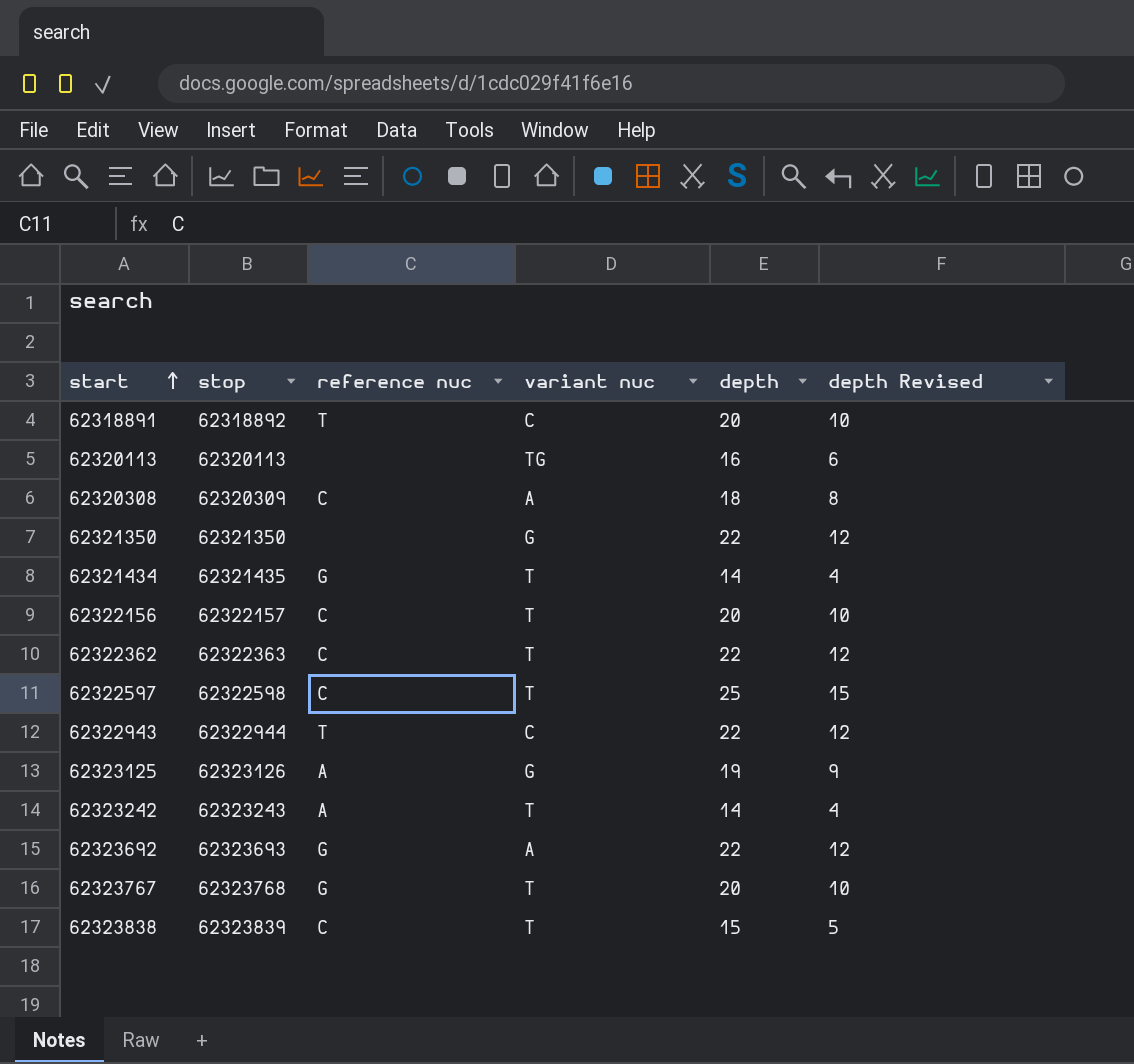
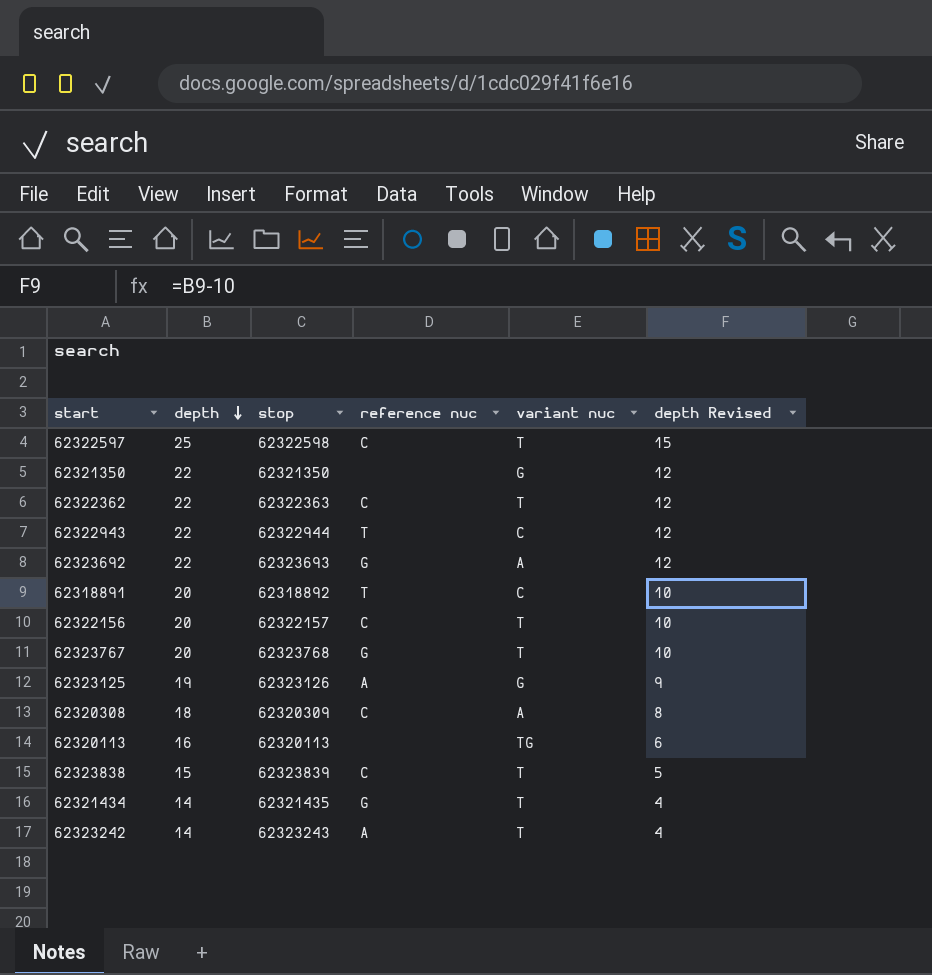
row order: start ascending -> depth descending
column depth | position: 5 -> 2

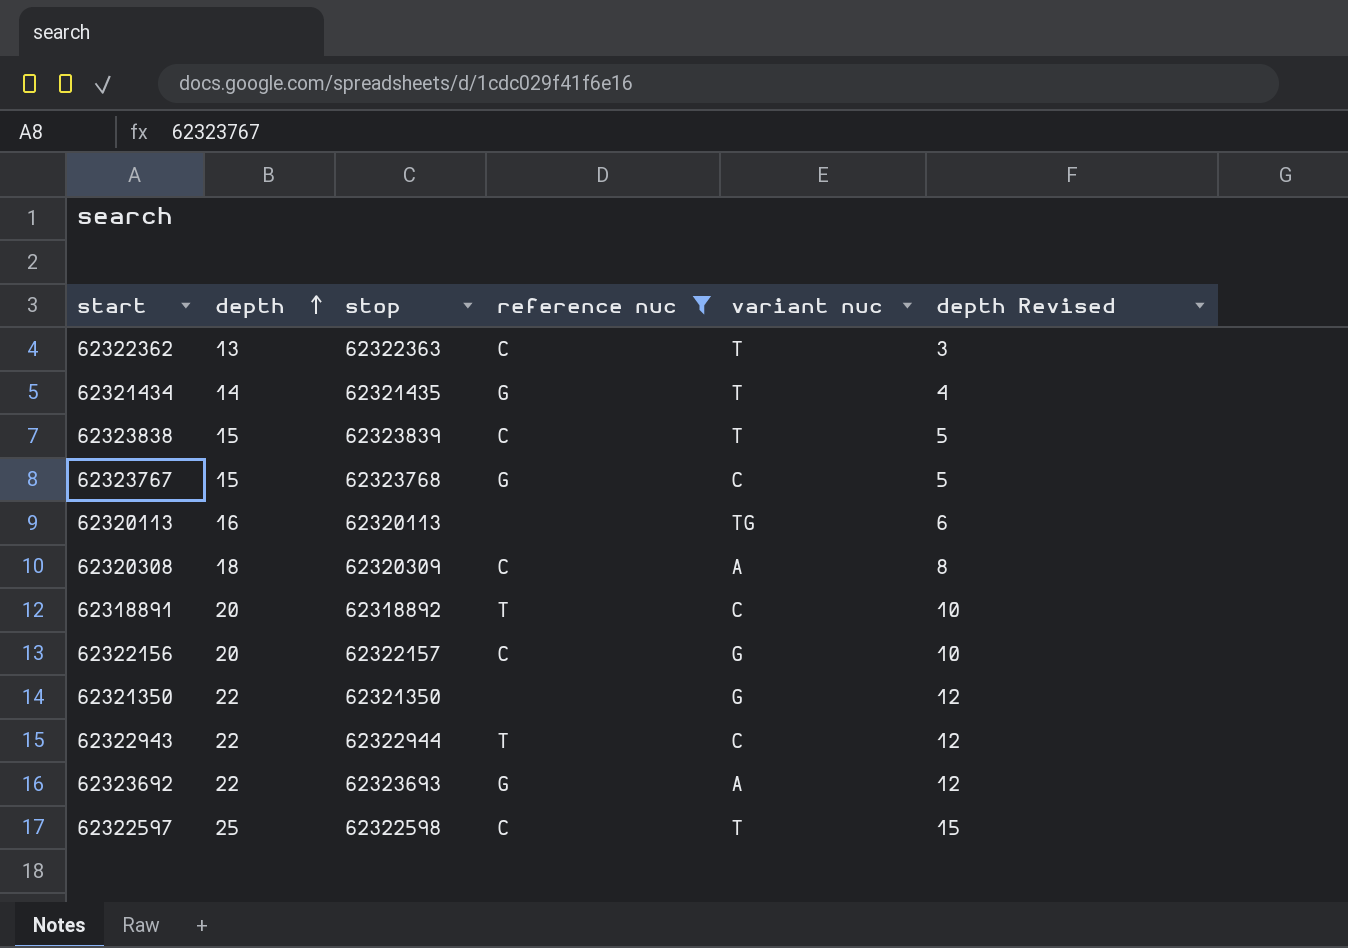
filter: none -> reference nuc != A
row order: depth descending -> depth ascending
62322362 | depth: 22 -> 13
62322362 | depth Revised: 12 -> 3
62323767 | depth: 20 -> 15
62323767 | variant nuc: T -> C
62323767 | depth Revised: 10 -> 5
62322156 | variant nuc: T -> G

